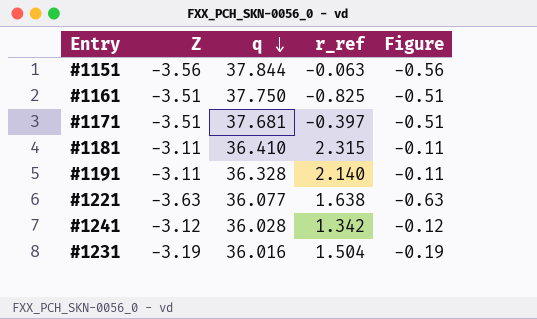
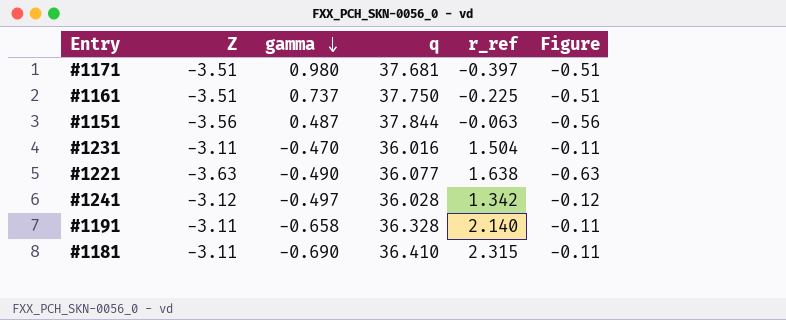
row order: q descending -> gamma descending
column gamma | position: none -> 3
#1161 | r_ref: -0.825 -> -0.225
#1231 | Z: -3.19 -> -3.11
#1231 | Figure: -0.19 -> -0.11

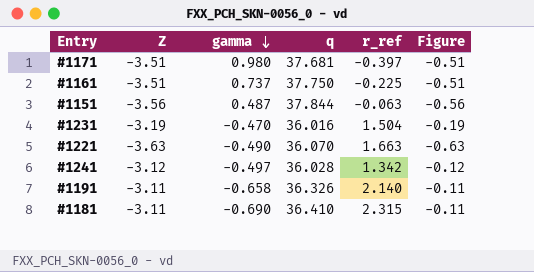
#1231 | Z: -3.11 -> -3.19
#1231 | Figure: -0.11 -> -0.19
#1221 | q: 36.077 -> 36.070
#1221 | r_ref: 1.638 -> 1.663
#1191 | q: 36.328 -> 36.326

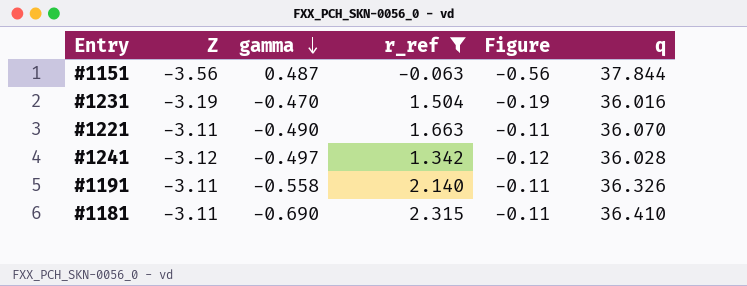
filter: none -> r_ref >= -0.063
column q | position: 4 -> 6
#1221 | Z: -3.63 -> -3.11
#1221 | Figure: -0.63 -> -0.11
#1191 | gamma: -0.658 -> -0.558

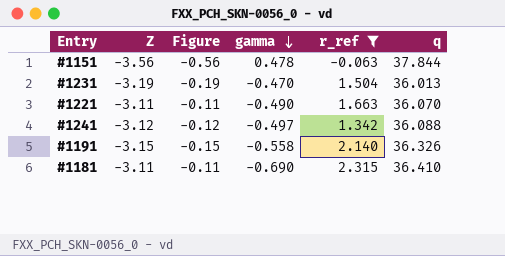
column Figure | position: 5 -> 3
#1151 | gamma: 0.487 -> 0.478
#1231 | q: 36.016 -> 36.013
#1241 | q: 36.028 -> 36.088
#1191 | Z: -3.11 -> -3.15
#1191 | Figure: -0.11 -> -0.15

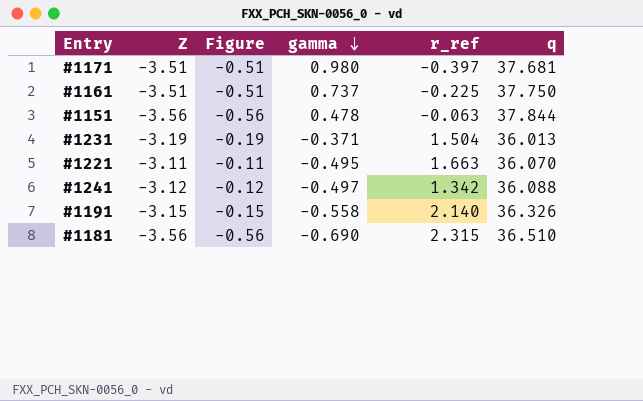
filter: r_ref >= -0.063 -> none
#1231 | gamma: -0.470 -> -0.371
#1221 | gamma: -0.490 -> -0.495
#1181 | Z: -3.11 -> -3.56
#1181 | Figure: -0.11 -> -0.56
#1181 | q: 36.410 -> 36.510

